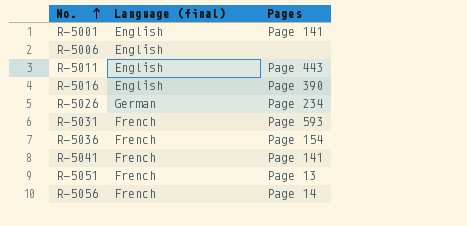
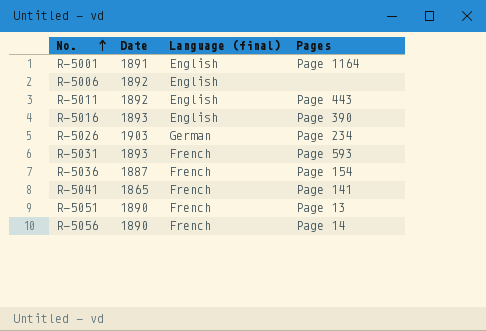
column Date | position: none -> 2
R-5001 | Pages: Page 141 -> Page 1164

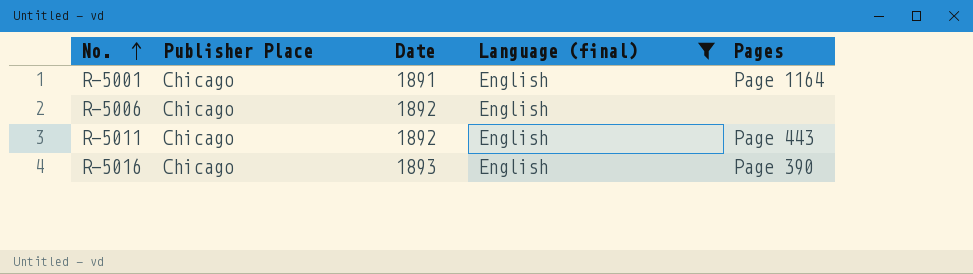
filter: none -> Language (final) = English
column Publisher Place | position: none -> 2

